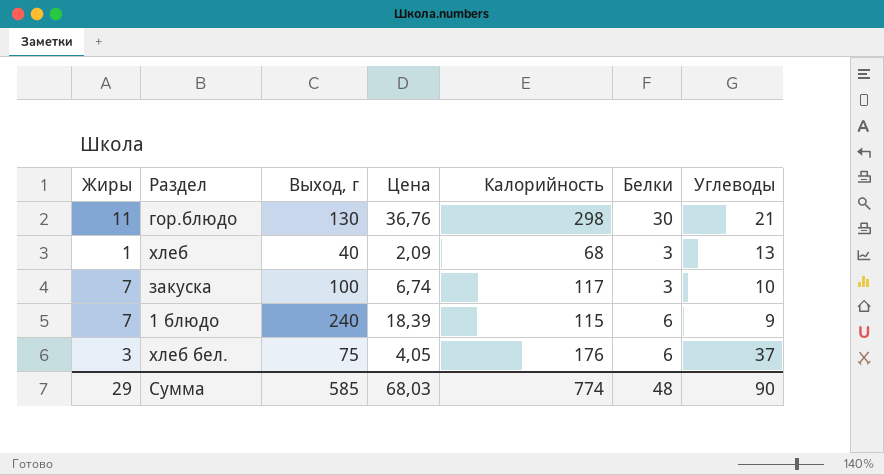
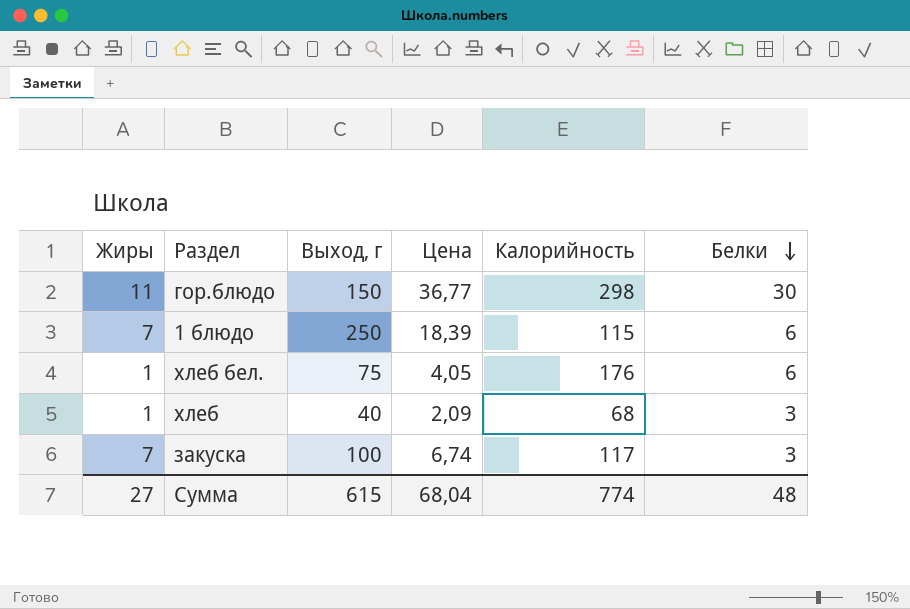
row order: none -> Белки descending
column Углеводы | position: 7 -> none
гор.блюдо | Выход, г: 130 -> 150
гор.блюдо | Цена: 36,76 -> 36,77
1 блюдо | Выход, г: 240 -> 250
хлеб бел. | Жиры: 3 -> 1
Сумма | Жиры: 29 -> 27
Сумма | Выход, г: 585 -> 615
Сумма | Цена: 68,03 -> 68,04

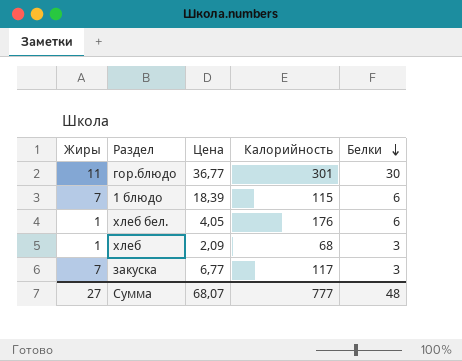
column Выход, г | position: 3 -> none
гор.блюдо | Калорийность: 298 -> 301
закуска | Цена: 6,74 -> 6,77
Сумма | Цена: 68,04 -> 68,07
Сумма | Калорийность: 774 -> 777

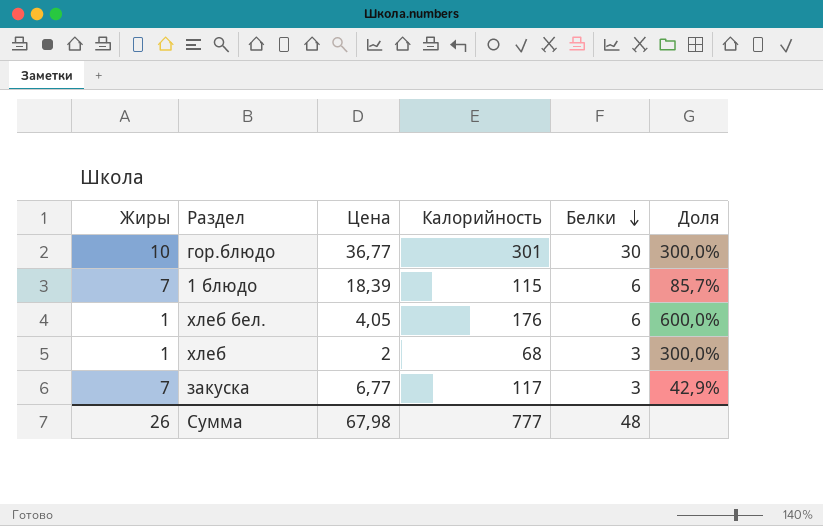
column Доля | formula: none -> [Белки] / [Жиры]
гор.блюдо | Жиры: 11 -> 10
хлеб | Цена: 2,09 -> 2
Сумма | Жиры: 27 -> 26
Сумма | Цена: 68,07 -> 67,98

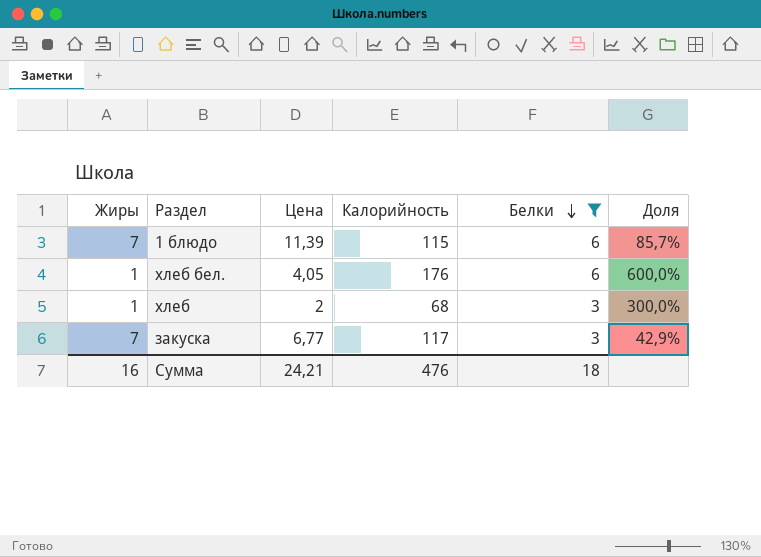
filter: none -> Белки != 30
1 блюдо | Цена: 18,39 -> 11,39
Сумма | Жиры: 26 -> 16
Сумма | Цена: 67,98 -> 24,21
Сумма | Калорийность: 777 -> 476
Сумма | Белки: 48 -> 18

